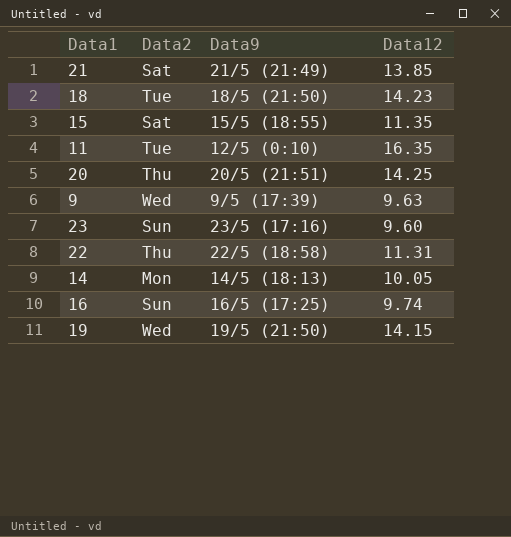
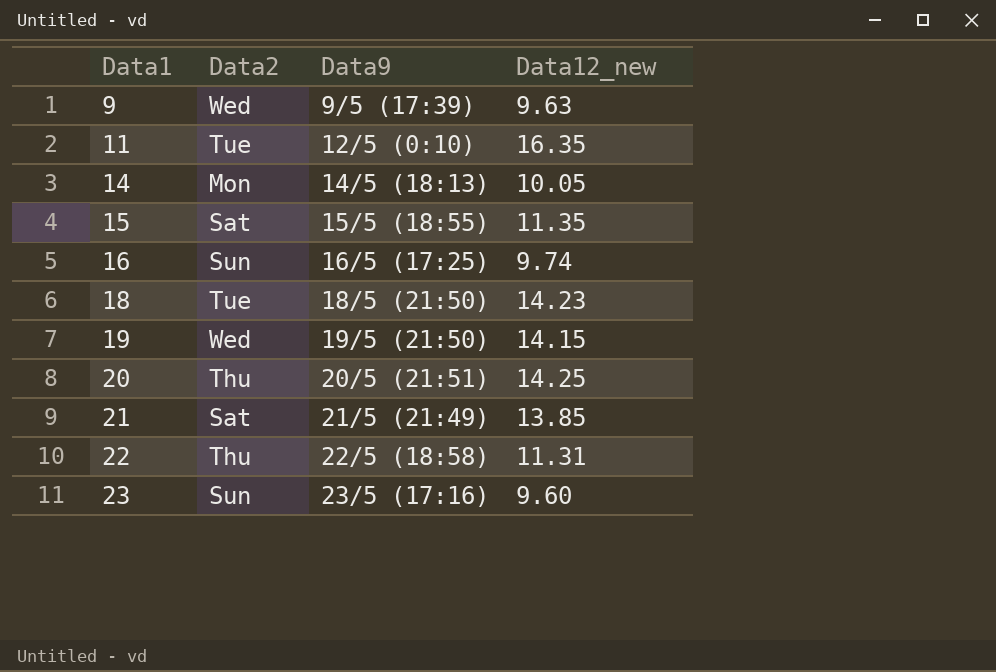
row order: none -> Data1 ascending
column name: Data12 -> Data12_new

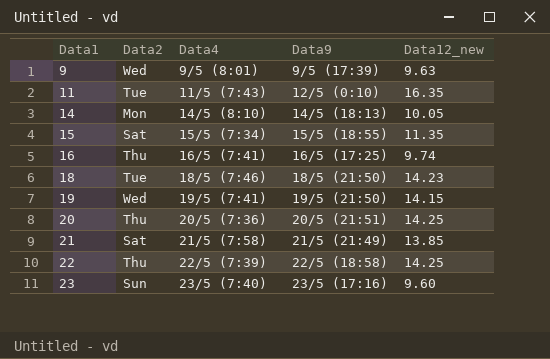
column Data4 | position: none -> 3
16 | Data2: Sun -> Thu
22 | Data12_new: 11.31 -> 14.25

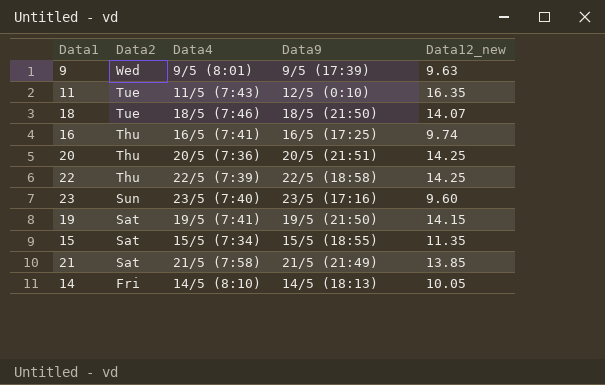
row order: Data1 ascending -> Data2 descending
18 | Data12_new: 14.23 -> 14.07
19 | Data2: Wed -> Sat
14 | Data2: Mon -> Fri

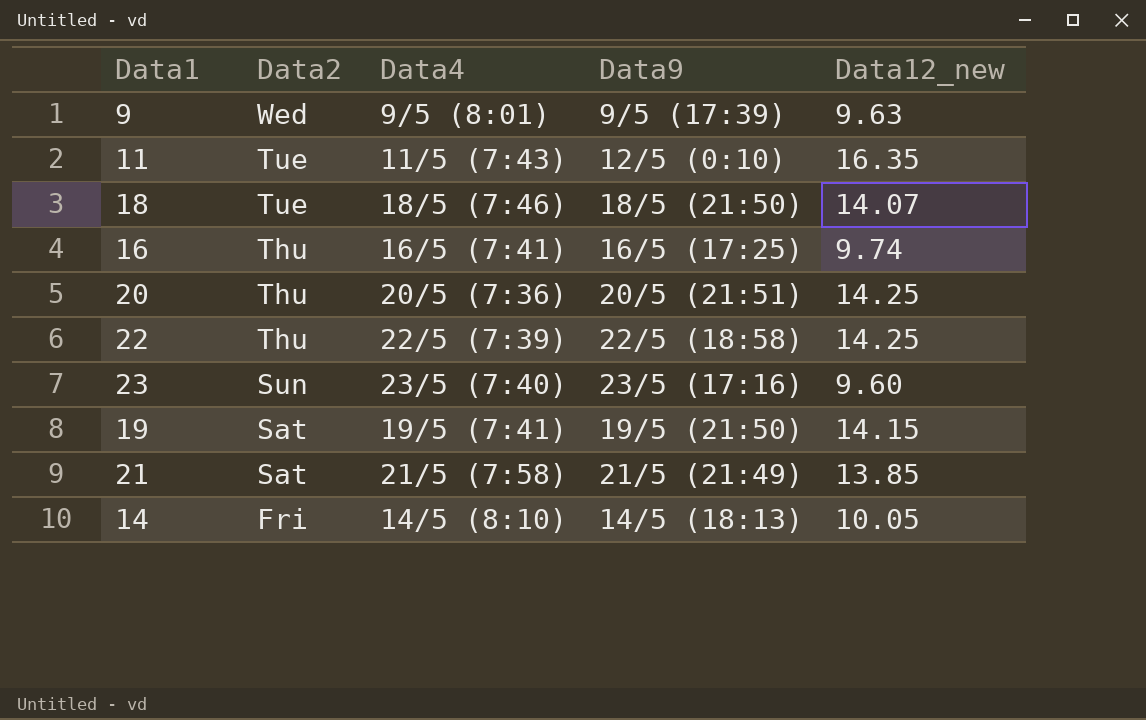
row 15: Sat | 15/5 (7:34) | 15/5 (18:55) | 11.35 -> none

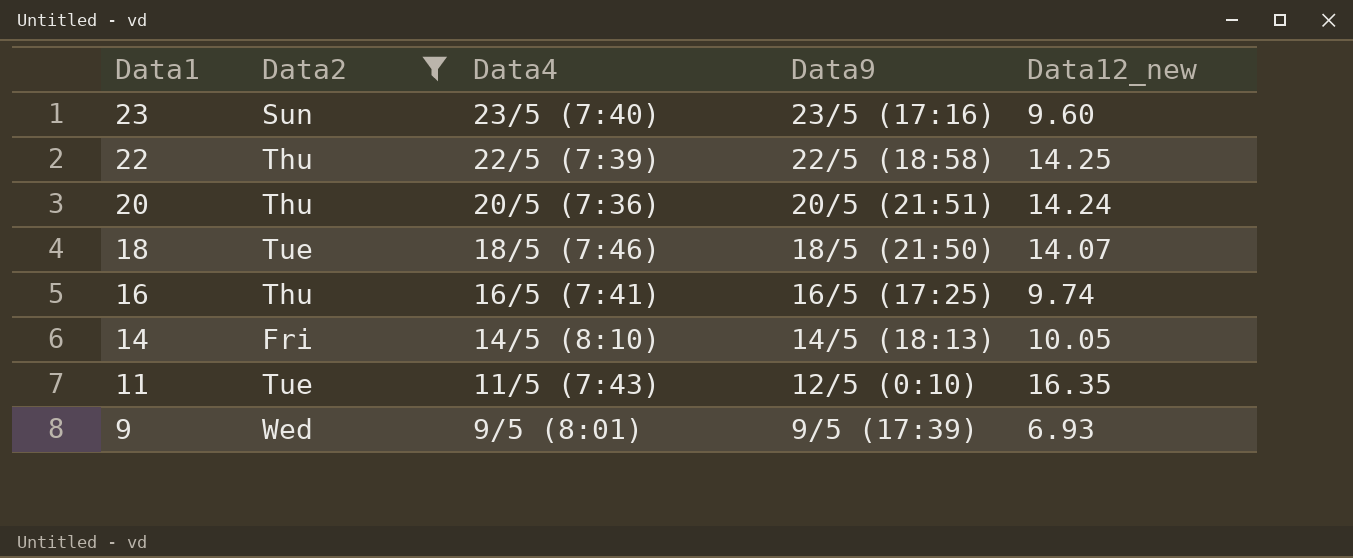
filter: none -> Data2 != Sat
row order: Data2 descending -> Data1 descending
20 | Data12_new: 14.25 -> 14.24
9 | Data12_new: 9.63 -> 6.93

